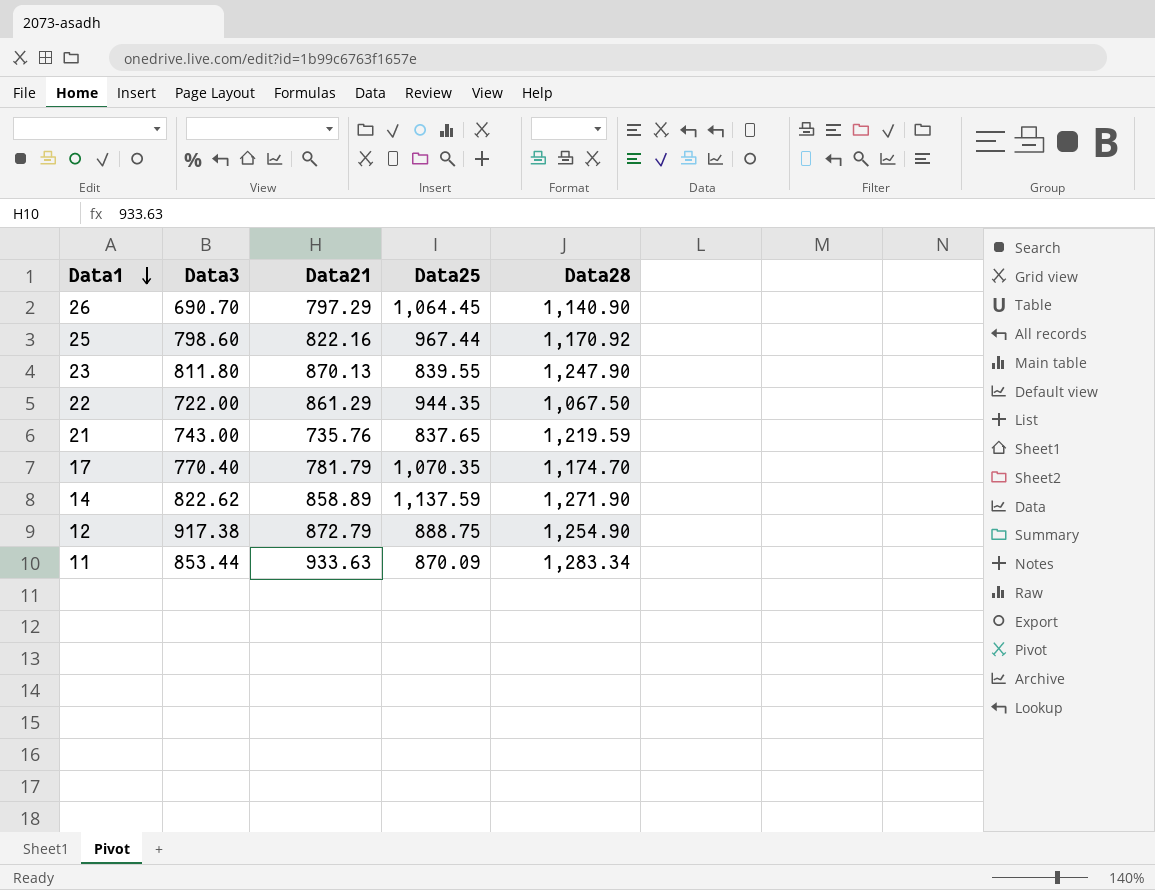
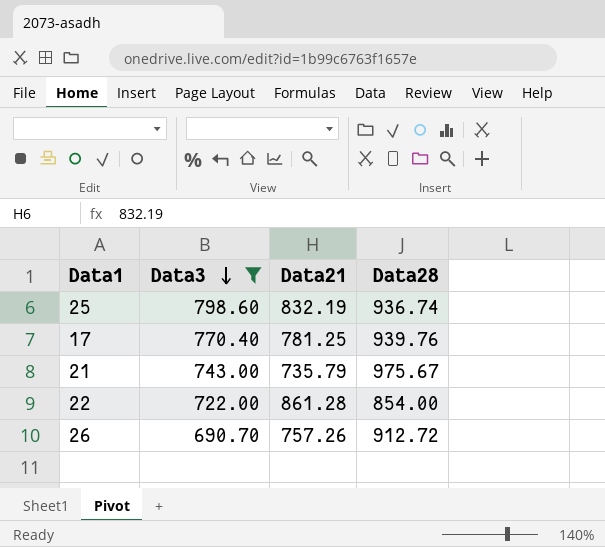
filter: none -> Data3 <= 798.60
row order: Data1 descending -> Data3 descending
column Data25 | position: 4 -> none
25 | Data21: 822.16 -> 832.19
25 | Data28: 1,170.92 -> 936.74
17 | Data21: 781.79 -> 781.25
17 | Data28: 1,174.70 -> 939.76
21 | Data21: 735.76 -> 735.79
21 | Data28: 1,219.59 -> 975.67
22 | Data21: 861.29 -> 861.28
22 | Data28: 1,067.50 -> 854.00
26 | Data21: 797.29 -> 757.26
26 | Data28: 1,140.90 -> 912.72

